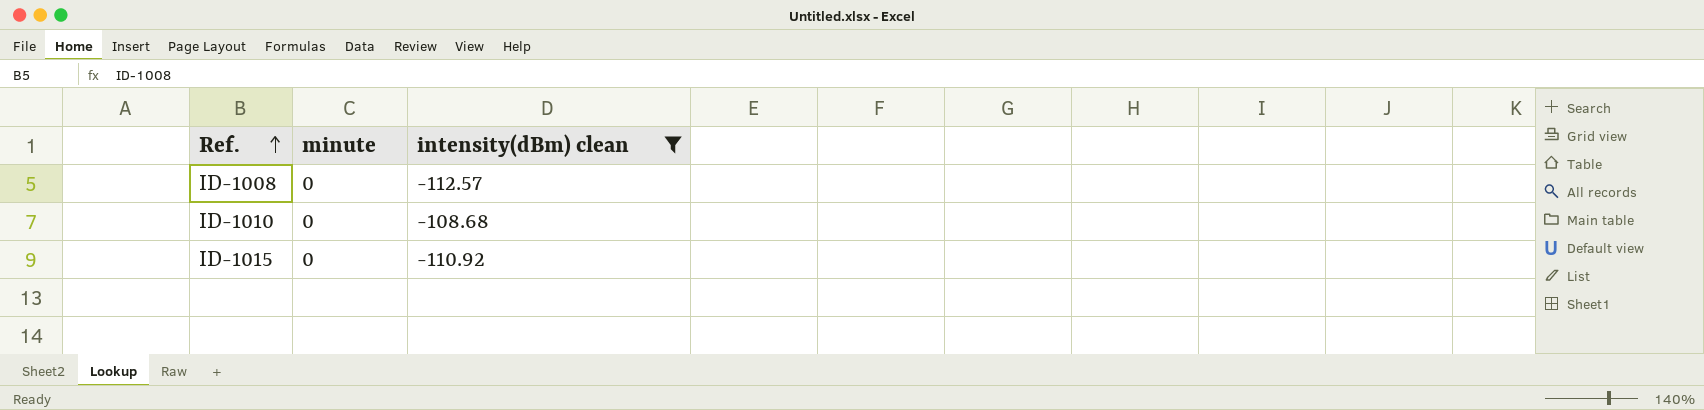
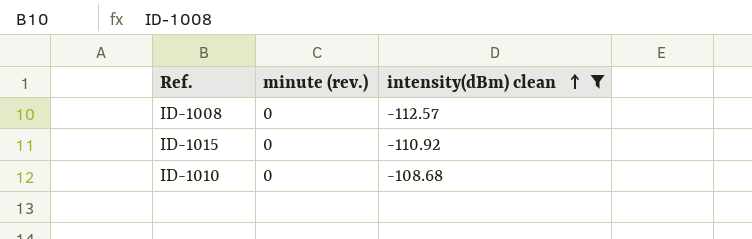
row order: Ref. ascending -> intensity(dBm) clean ascending
column name: minute -> minute (rev.)

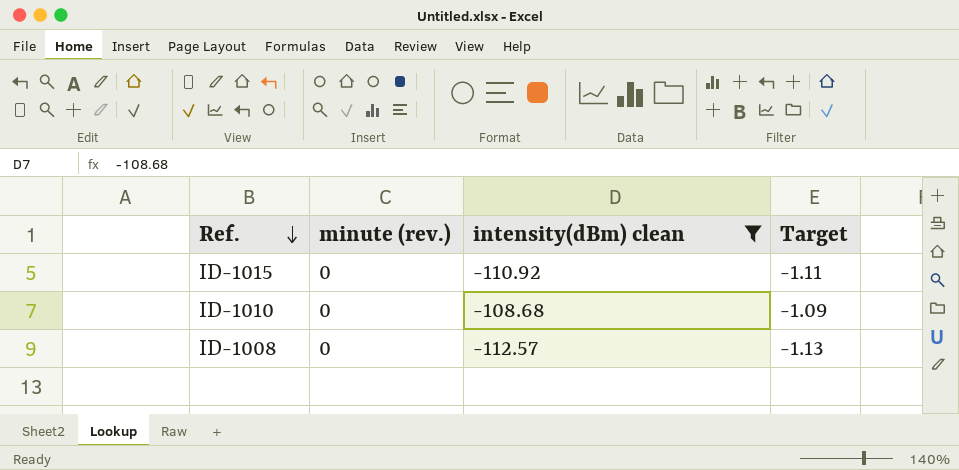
row order: intensity(dBm) clean ascending -> Ref. descending
column Target | formula: none -> [intensity(dBm) clean] * 0.01

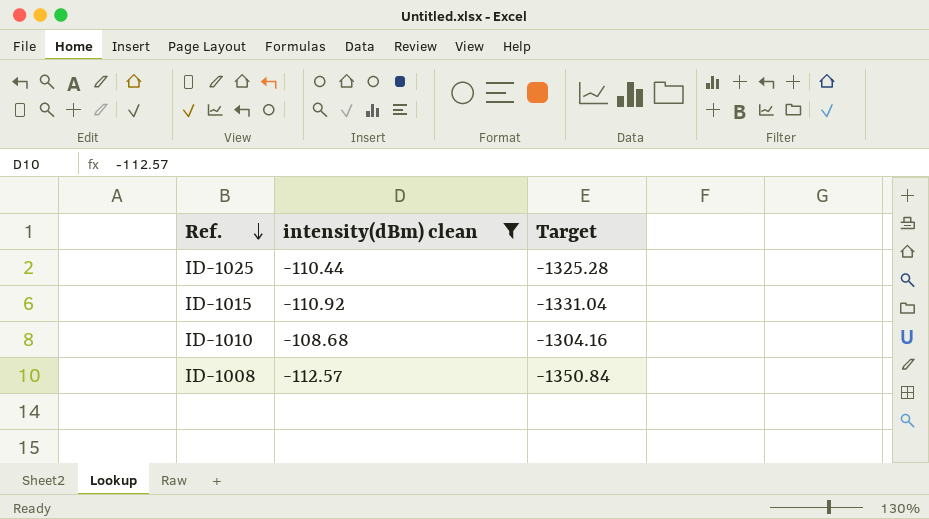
column minute (rev.) | position: 2 -> none
column Target | formula: [intensity(dBm) clean] * 0.01 -> [intensity(dBm) clean] * 12
row ID-1025: none -> -110.44 | -1325.28

